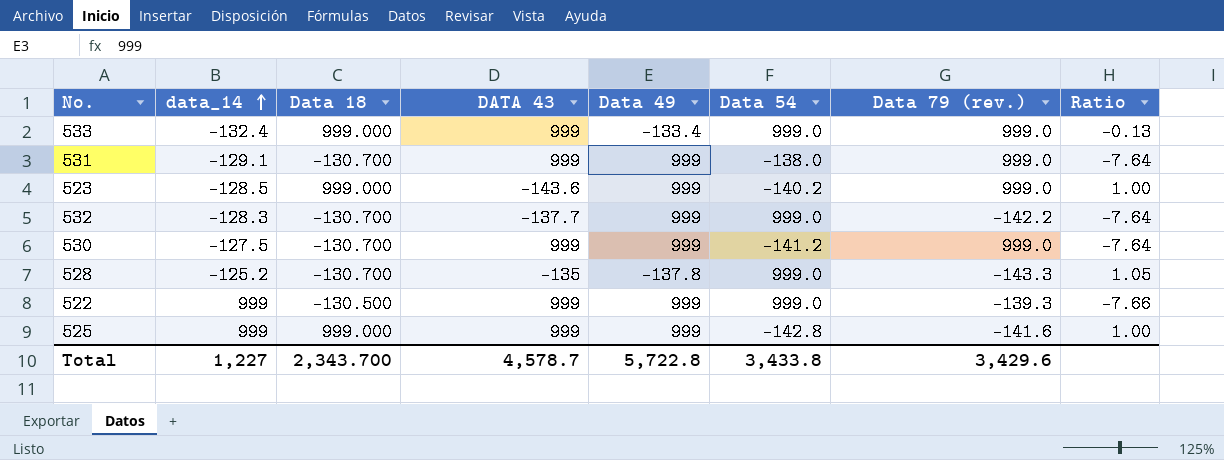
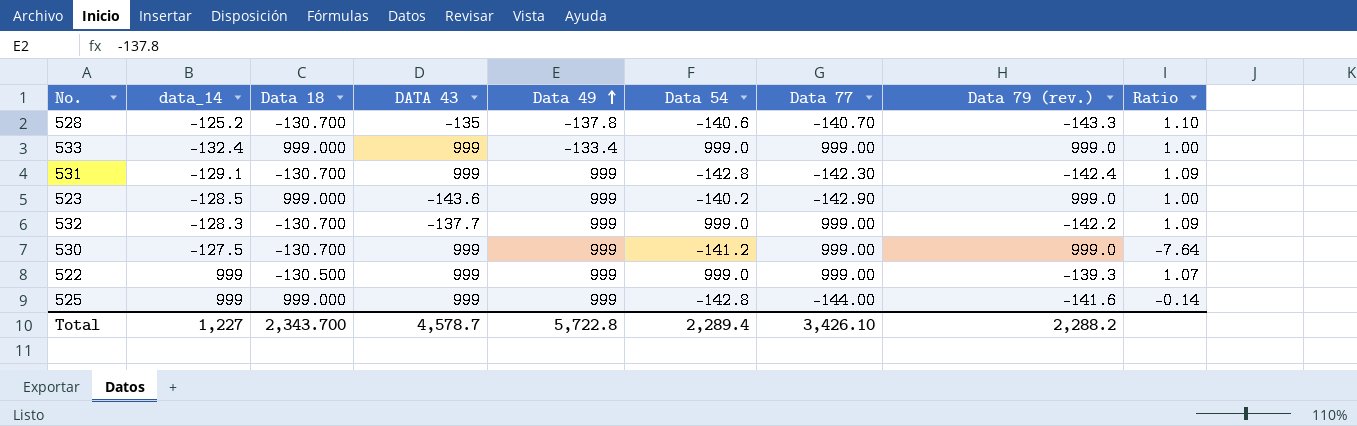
row order: data_14 ascending -> Data 49 ascending
column Data 77 | position: none -> 7
column Ratio | formula: [Data 49] / [Data 18] -> [Data 79 (rev.)] / [Data 18]
528 | Data 54: 999.0 -> -140.6
531 | Data 54: -138.0 -> -142.8
531 | Data 79 (rev.): 999.0 -> -142.4
Total | Data 54: 3,433.8 -> 2,289.4
Total | Data 79 (rev.): 3,429.6 -> 2,288.2

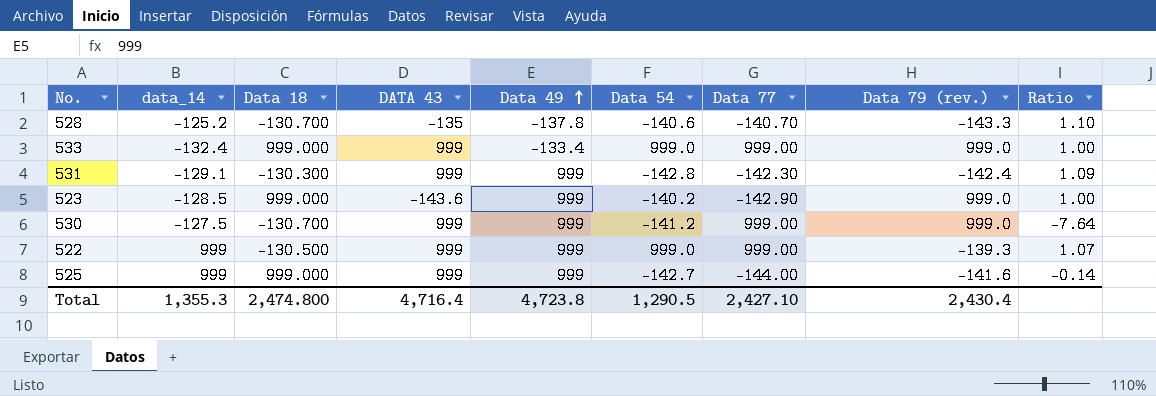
row 532: -128.3 | -130.700 | -137.7 | 999 | 999.0 | 999.00 | -142.2 | 1.09 -> none
531 | Data 18: -130.700 -> -130.300
525 | Data 54: -142.8 -> -142.7
Total | data_14: 1,227 -> 1,355.3
Total | Data 18: 2,343.700 -> 2,474.800
Total | DATA 43: 4,578.7 -> 4,716.4
Total | Data 49: 5,722.8 -> 4,723.8
Total | Data 54: 2,289.4 -> 1,290.5
Total | Data 77: 3,426.10 -> 2,427.10
Total | Data 79 (rev.): 2,288.2 -> 2,430.4

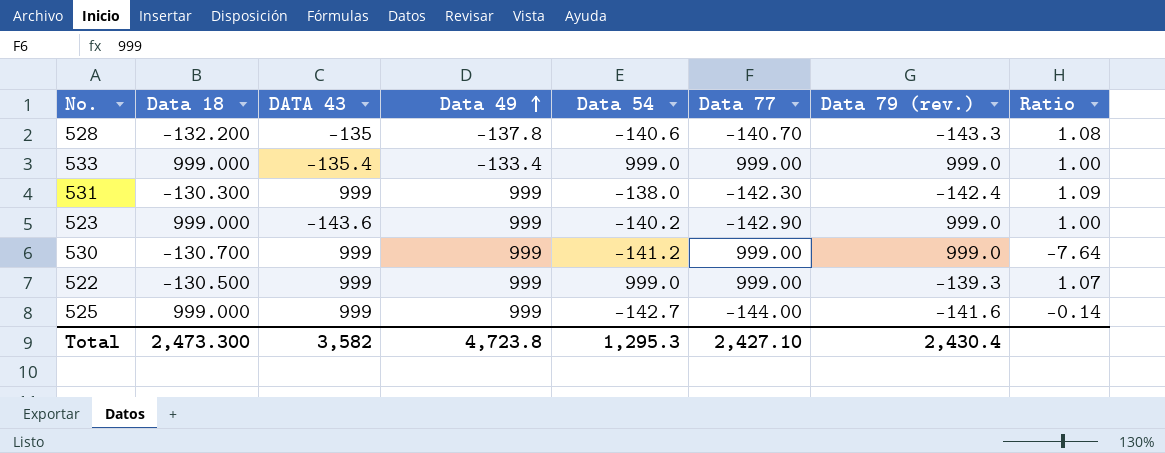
column data_14 | position: 2 -> none
528 | Data 18: -130.700 -> -132.200
528 | Ratio: 1.10 -> 1.08
533 | DATA 43: 999 -> -135.4
531 | Data 54: -142.8 -> -138.0
Total | Data 18: 2,474.800 -> 2,473.300
Total | DATA 43: 4,716.4 -> 3,582
Total | Data 54: 1,290.5 -> 1,295.3

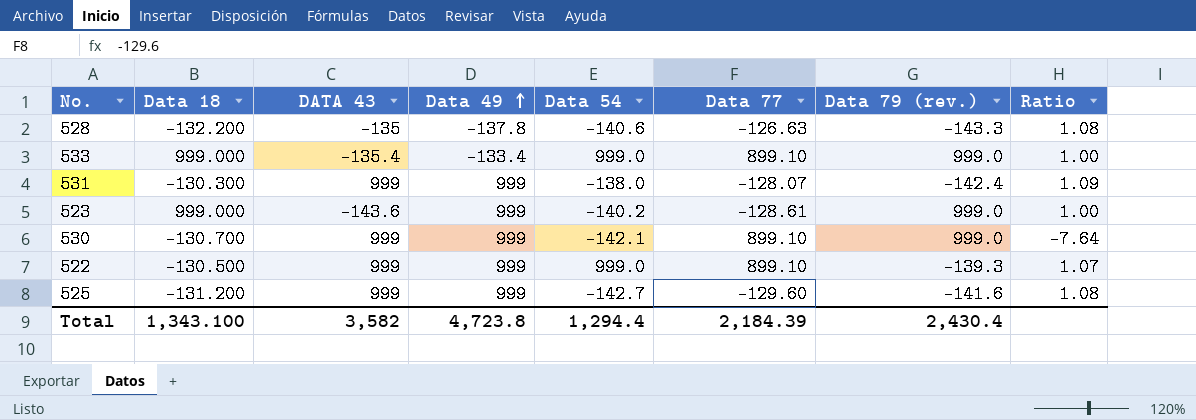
528 | Data 77: -140.70 -> -126.63
533 | Data 77: 999.00 -> 899.10
531 | Data 77: -142.30 -> -128.07
523 | Data 77: -142.90 -> -128.61
530 | Data 54: -141.2 -> -142.1
530 | Data 77: 999.00 -> 899.10
522 | Data 77: 999.00 -> 899.10
525 | Data 18: 999.000 -> -131.200
525 | Data 77: -144.00 -> -129.60
525 | Ratio: -0.14 -> 1.08
Total | Data 18: 2,473.300 -> 1,343.100
Total | Data 54: 1,295.3 -> 1,294.4
Total | Data 77: 2,427.10 -> 2,184.39

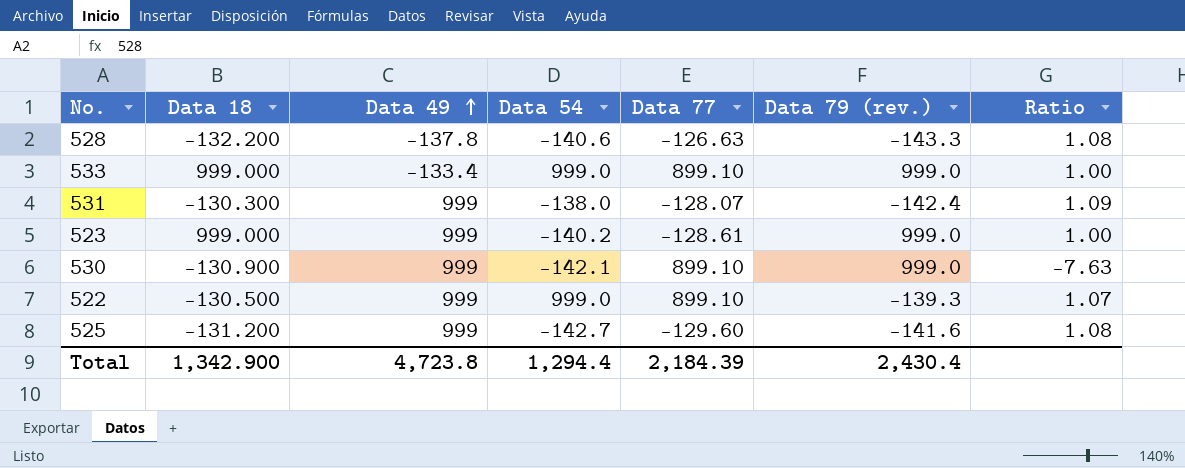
column DATA 43 | position: 3 -> none
530 | Data 18: -130.700 -> -130.900
530 | Ratio: -7.64 -> -7.63
Total | Data 18: 1,343.100 -> 1,342.900

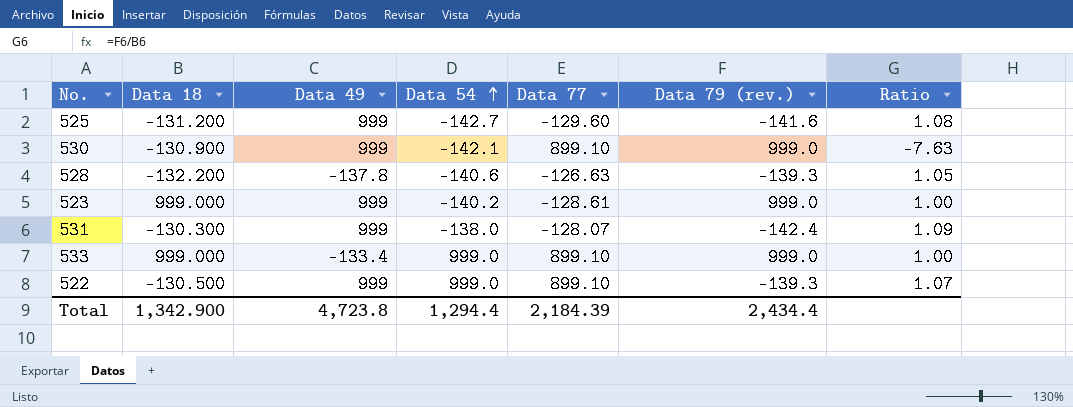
row order: Data 49 ascending -> Data 54 ascending
528 | Data 79 (rev.): -143.3 -> -139.3
528 | Ratio: 1.08 -> 1.05
Total | Data 79 (rev.): 2,430.4 -> 2,434.4

